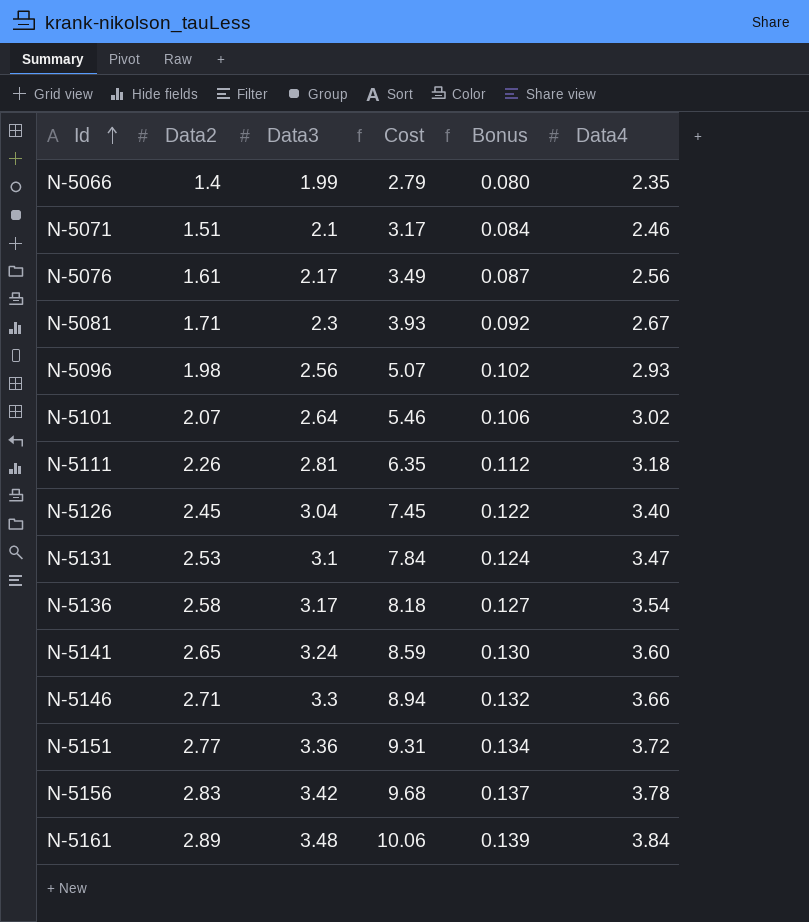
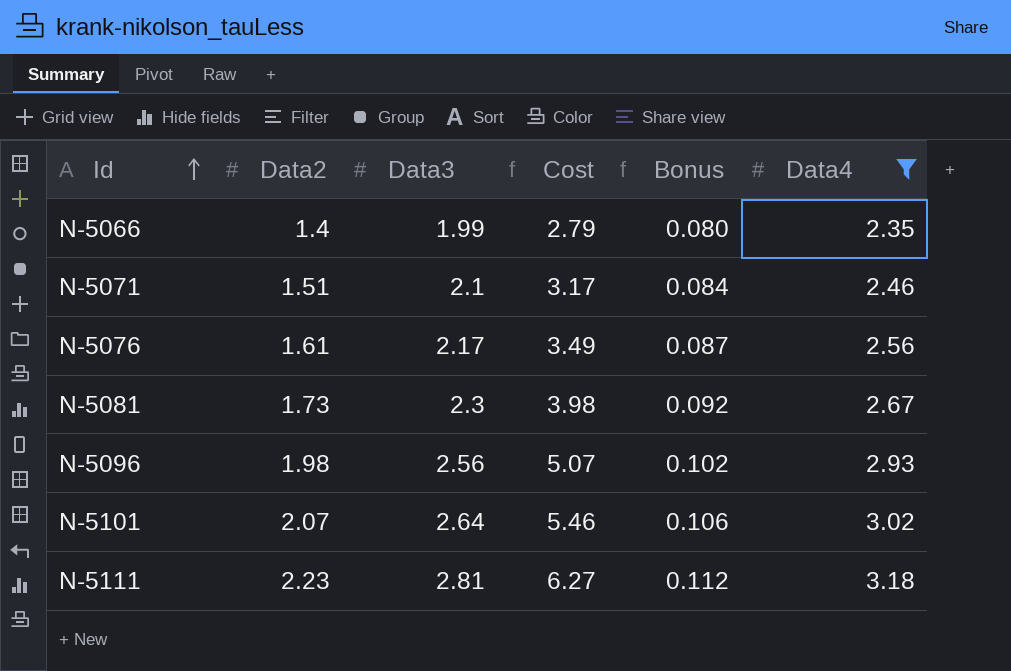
filter: none -> Data4 <= 3.18
N-5081 | Data2: 1.71 -> 1.73
N-5081 | Cost: 3.93 -> 3.98
N-5111 | Data2: 2.26 -> 2.23
N-5111 | Cost: 6.35 -> 6.27

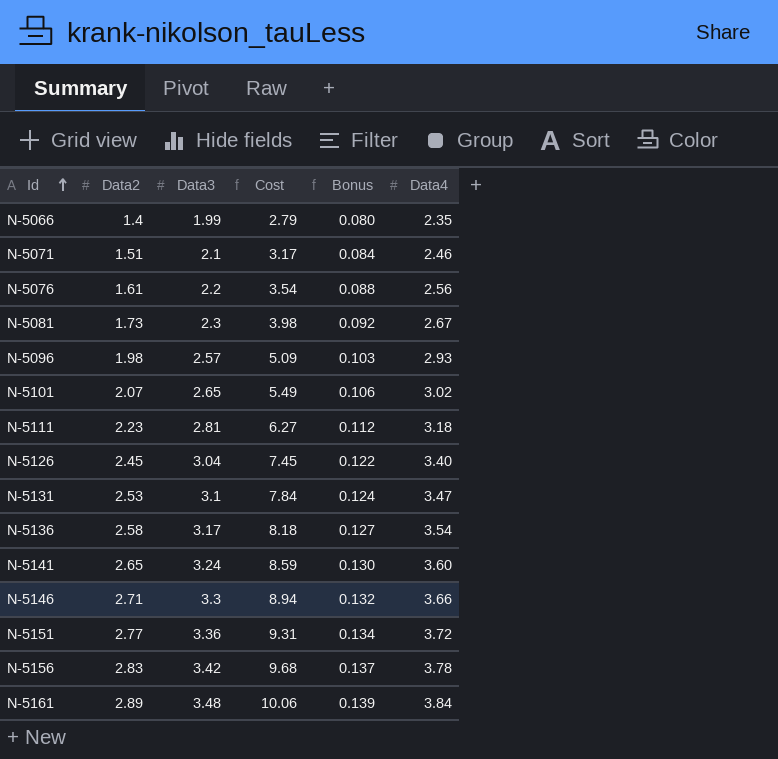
filter: Data4 <= 3.18 -> none
N-5076 | Data3: 2.17 -> 2.2
N-5076 | Cost: 3.49 -> 3.54
N-5076 | Bonus: 0.087 -> 0.088
N-5096 | Data3: 2.56 -> 2.57
N-5096 | Cost: 5.07 -> 5.09
N-5096 | Bonus: 0.102 -> 0.103
N-5101 | Data3: 2.64 -> 2.65
N-5101 | Cost: 5.46 -> 5.49

